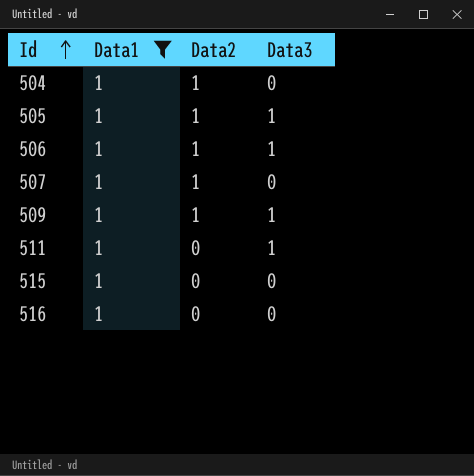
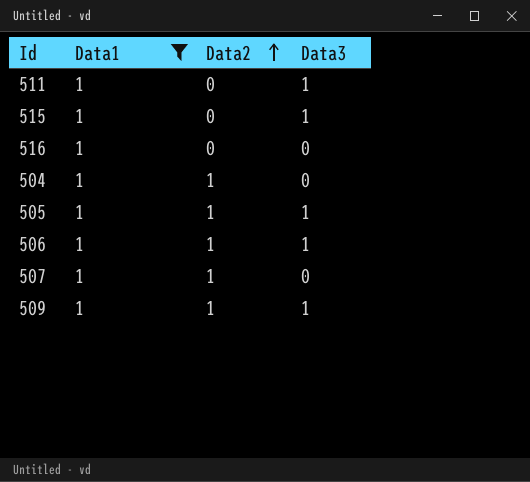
row order: Id ascending -> Data2 ascending
515 | Data3: 0 -> 1

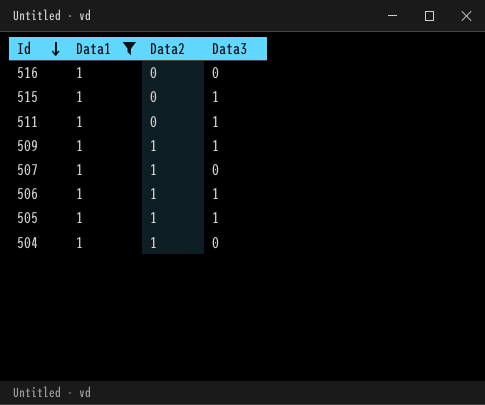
row order: Data2 ascending -> Id descending

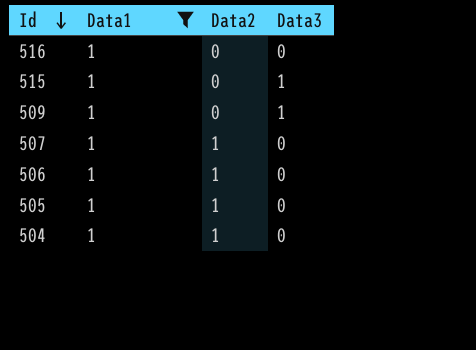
row 511: 1 | 0 | 1 -> none
509 | Data2: 1 -> 0
506 | Data3: 1 -> 0
505 | Data3: 1 -> 0

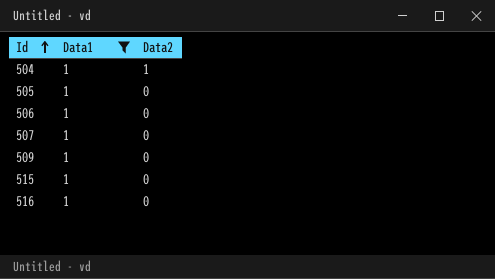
row order: Id descending -> Id ascending
column Data3 | position: 4 -> none
505 | Data2: 1 -> 0
506 | Data2: 1 -> 0
507 | Data2: 1 -> 0

